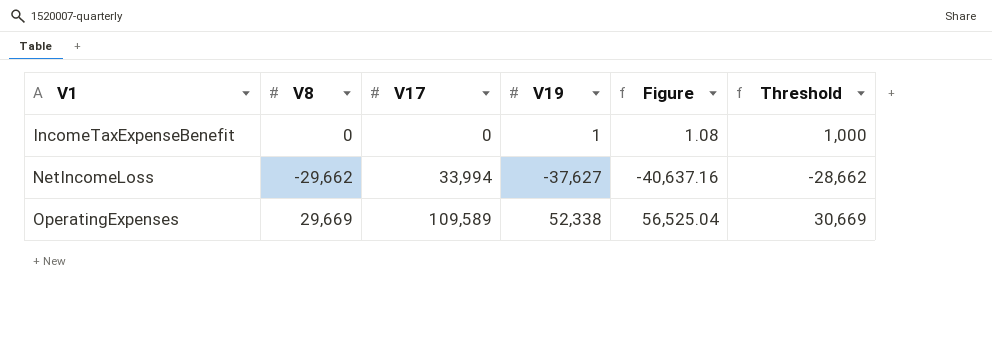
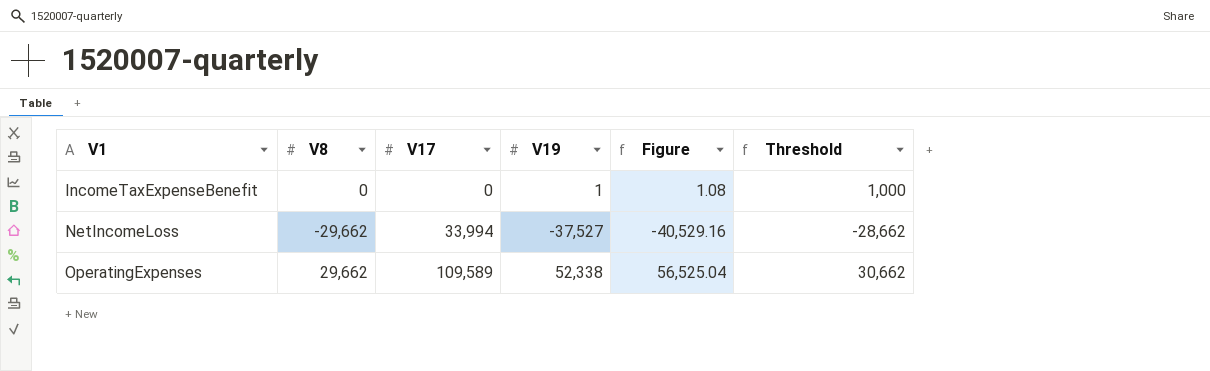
NetIncomeLoss | V19: -37,627 -> -37,527
NetIncomeLoss | Figure: -40,637.16 -> -40,529.16
OperatingExpenses | V8: 29,669 -> 29,662
OperatingExpenses | Threshold: 30,669 -> 30,662

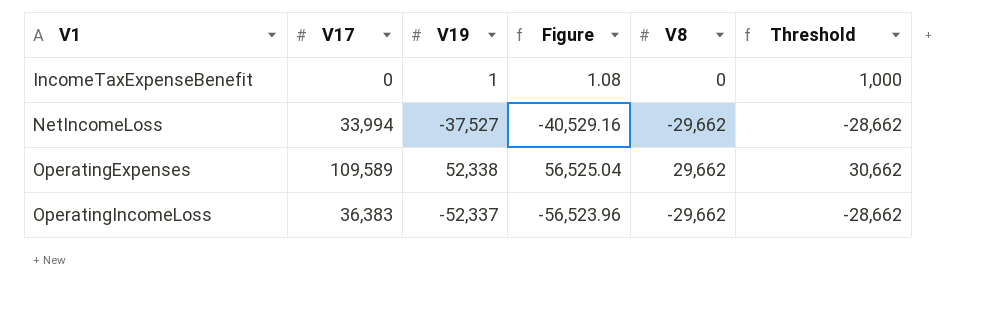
column V8 | position: 2 -> 5
row OperatingIncomeLoss: none -> 36,383 | -52,337 | -56,523.96 | -29,662 | -28,662

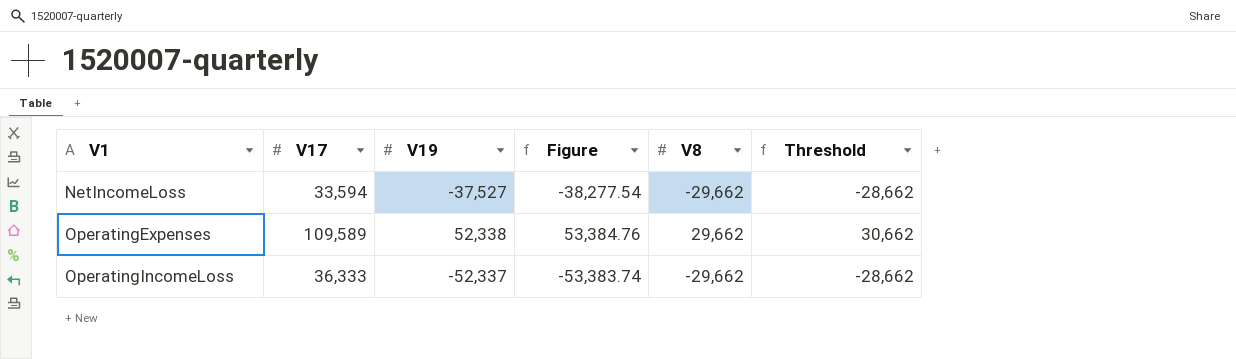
column Figure | formula: [V19] * 1.08 -> [V19] * 1.02
row IncomeTaxExpenseBenefit: 0 | 1 | 1.08 | 0 | 1,000 -> none
NetIncomeLoss | V17: 33,994 -> 33,594
OperatingIncomeLoss | V17: 36,383 -> 36,333

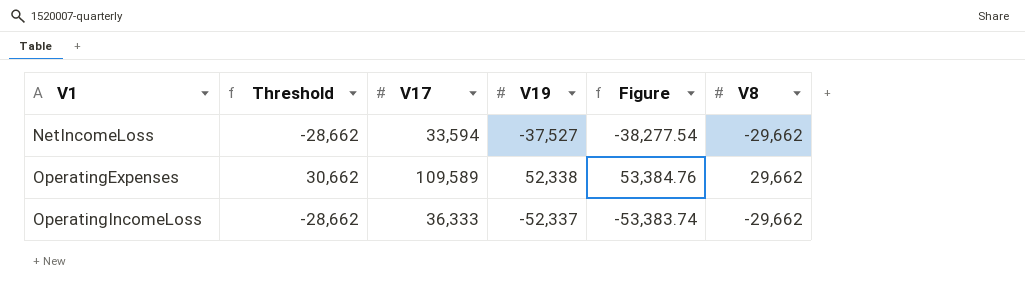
column Threshold | position: 6 -> 2

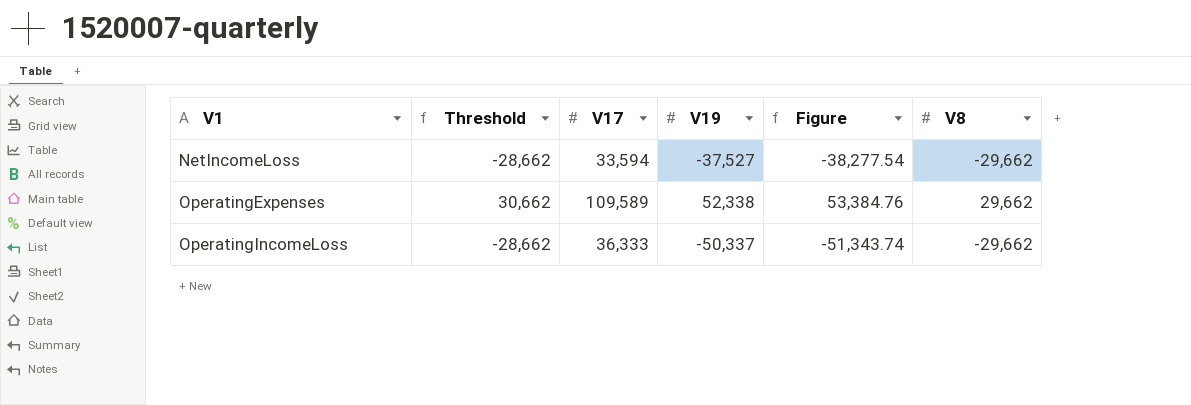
OperatingIncomeLoss | V19: -52,337 -> -50,337
OperatingIncomeLoss | Figure: -53,383.74 -> -51,343.74

